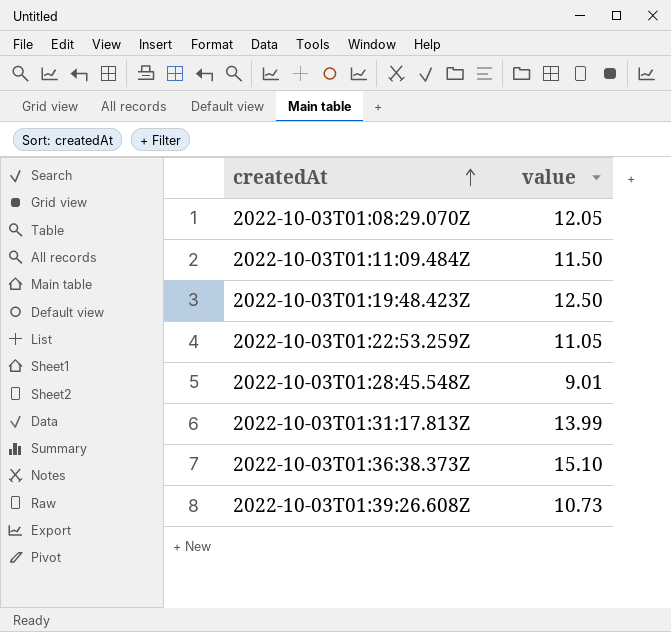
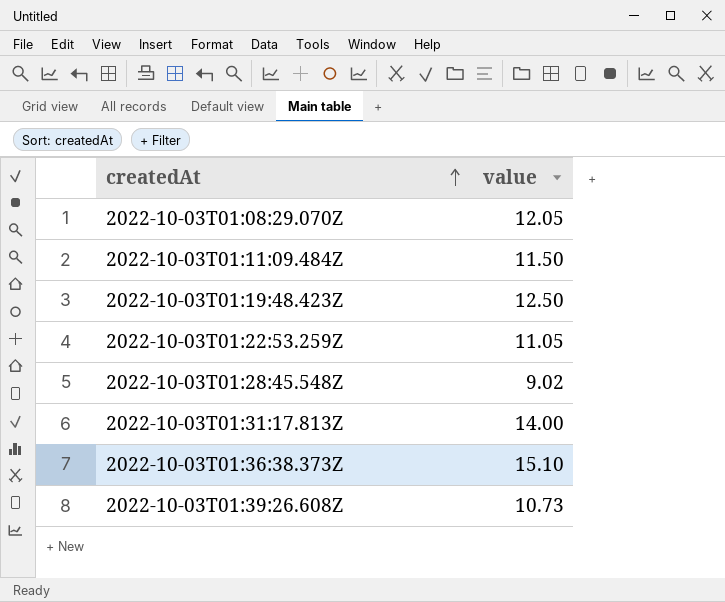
2022-10-03T01:28:45.548Z | value: 9.01 -> 9.02
2022-10-03T01:31:17.813Z | value: 13.99 -> 14.00

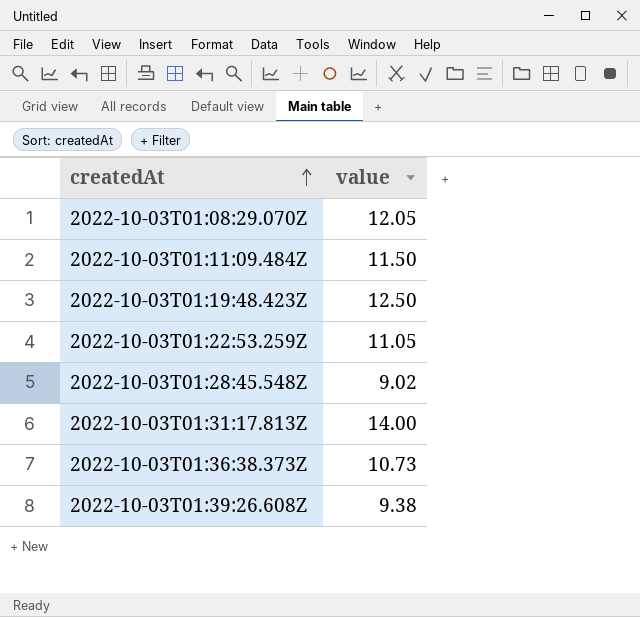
2022-10-03T01:36:38.373Z | value: 15.10 -> 10.73
2022-10-03T01:39:26.608Z | value: 10.73 -> 9.38

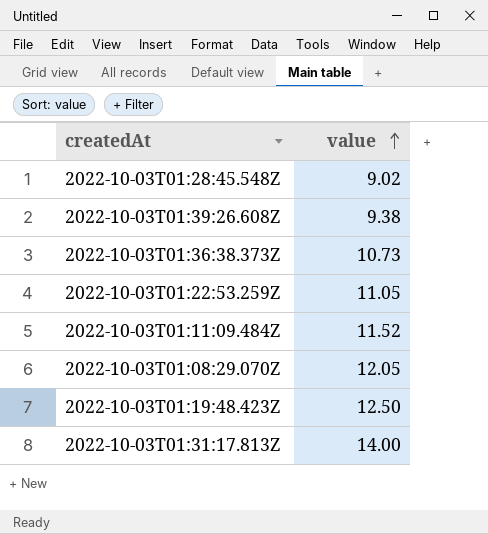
row order: createdAt ascending -> value ascending
2022-10-03T01:11:09.484Z | value: 11.50 -> 11.52

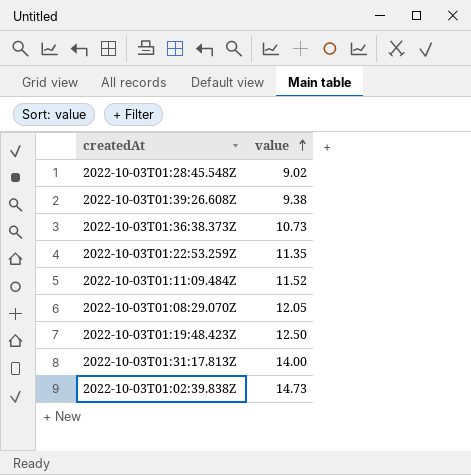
2022-10-03T01:22:53.259Z | value: 11.05 -> 11.35
row 2022-10-03T01:02:39.838Z: none -> 14.73

